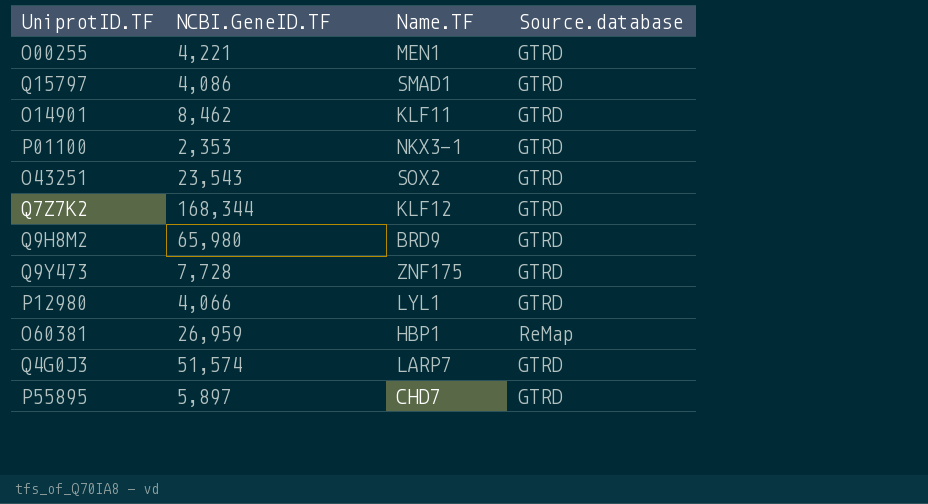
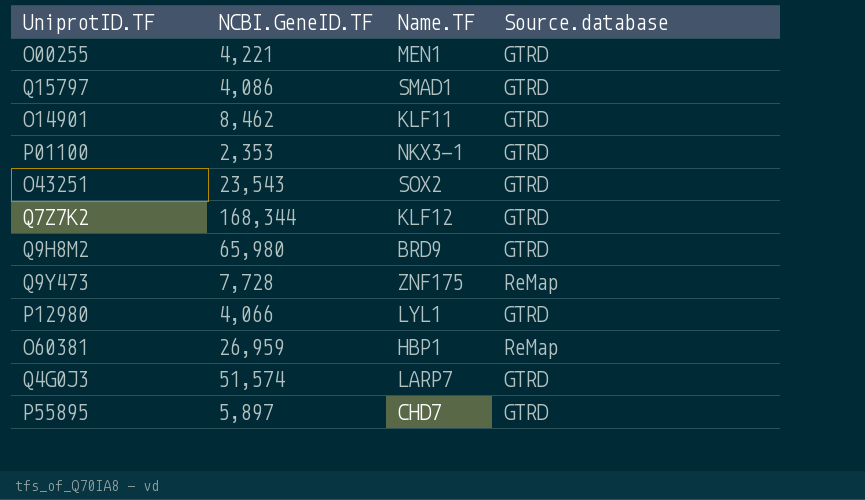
Q9Y473 | Source.database: GTRD -> ReMap

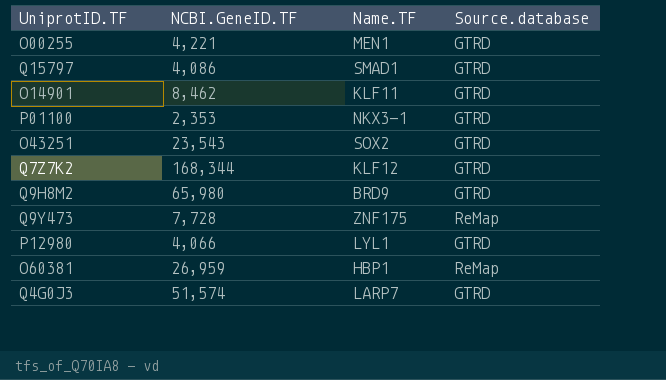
row P55895: 5,897 | CHD7 | GTRD -> none

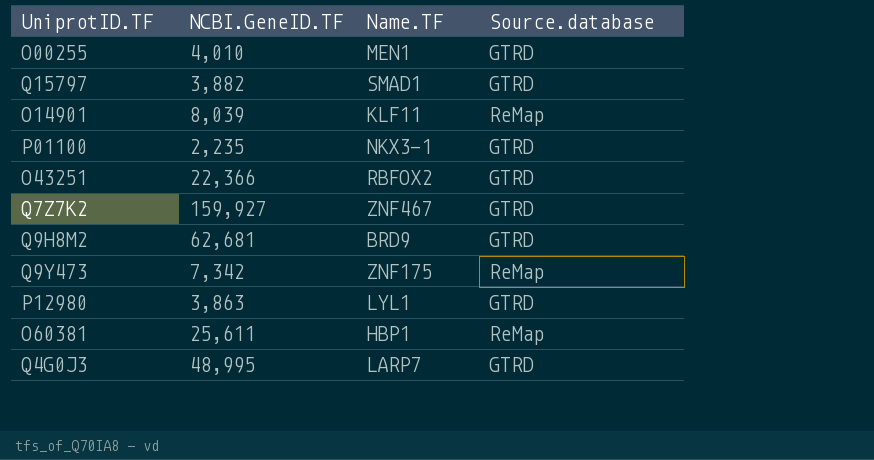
O00255 | NCBI.GeneID.TF: 4,221 -> 4,010
Q15797 | NCBI.GeneID.TF: 4,086 -> 3,882
O14901 | NCBI.GeneID.TF: 8,462 -> 8,039
O14901 | Source.database: GTRD -> ReMap
P01100 | NCBI.GeneID.TF: 2,353 -> 2,235
O43251 | NCBI.GeneID.TF: 23,543 -> 22,366
O43251 | Name.TF: SOX2 -> RBFOX2
Q7Z7K2 | NCBI.GeneID.TF: 168,344 -> 159,927
Q7Z7K2 | Name.TF: KLF12 -> ZNF467
Q9H8M2 | NCBI.GeneID.TF: 65,980 -> 62,681
Q9Y473 | NCBI.GeneID.TF: 7,728 -> 7,342
P12980 | NCBI.GeneID.TF: 4,066 -> 3,863
O60381 | NCBI.GeneID.TF: 26,959 -> 25,611
Q4G0J3 | NCBI.GeneID.TF: 51,574 -> 48,995

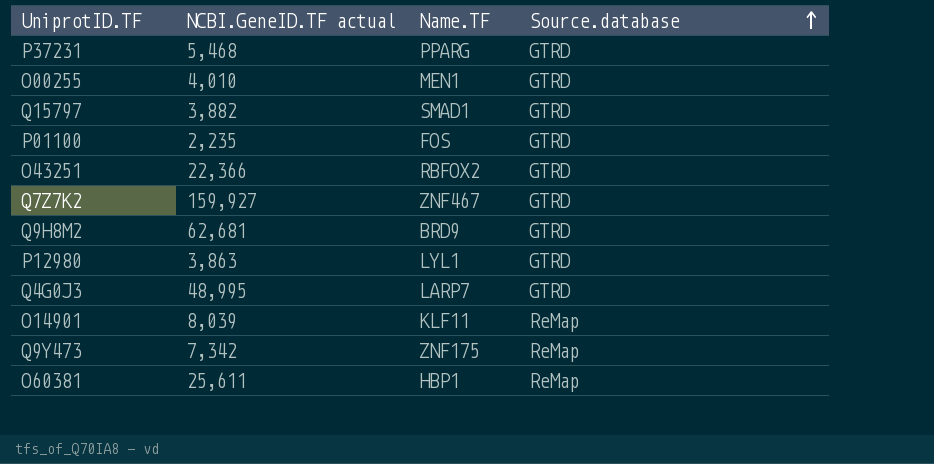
row order: none -> Source.database ascending
column name: NCBI.GeneID.TF -> NCBI.GeneID.TF actual
row P37231: none -> 5,468 | PPARG | GTRD
P01100 | Name.TF: NKX3-1 -> FOS

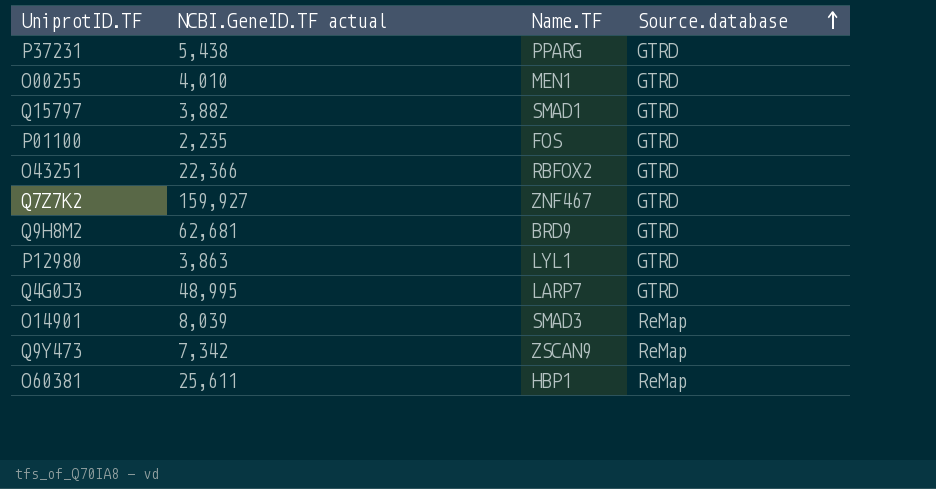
P37231 | NCBI.GeneID.TF actual: 5,468 -> 5,438
O14901 | Name.TF: KLF11 -> SMAD3
Q9Y473 | Name.TF: ZNF175 -> ZSCAN9

